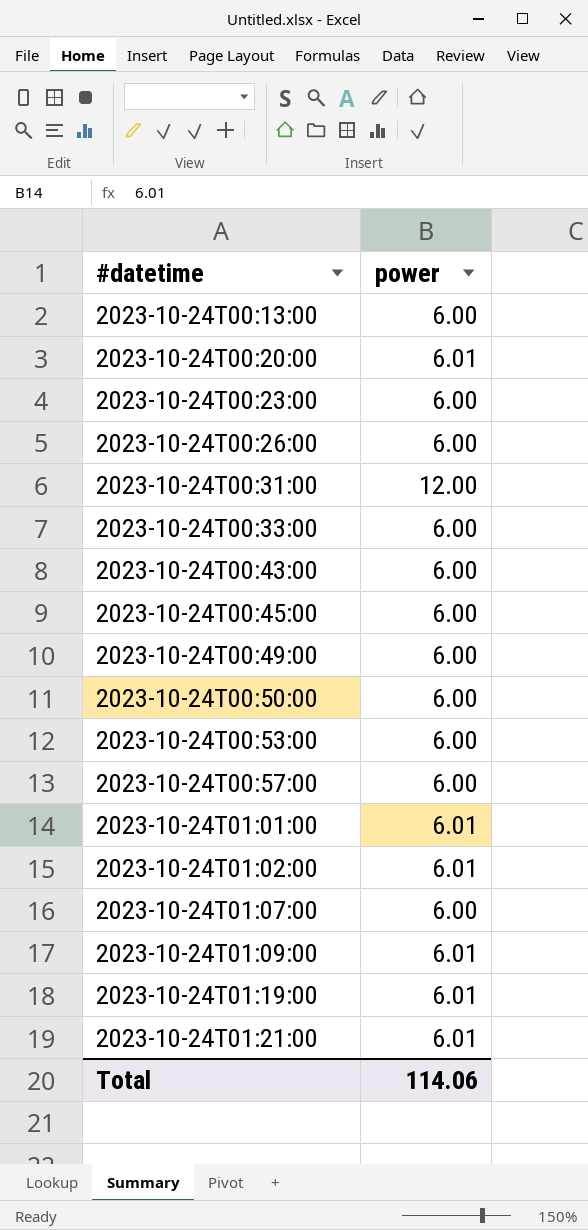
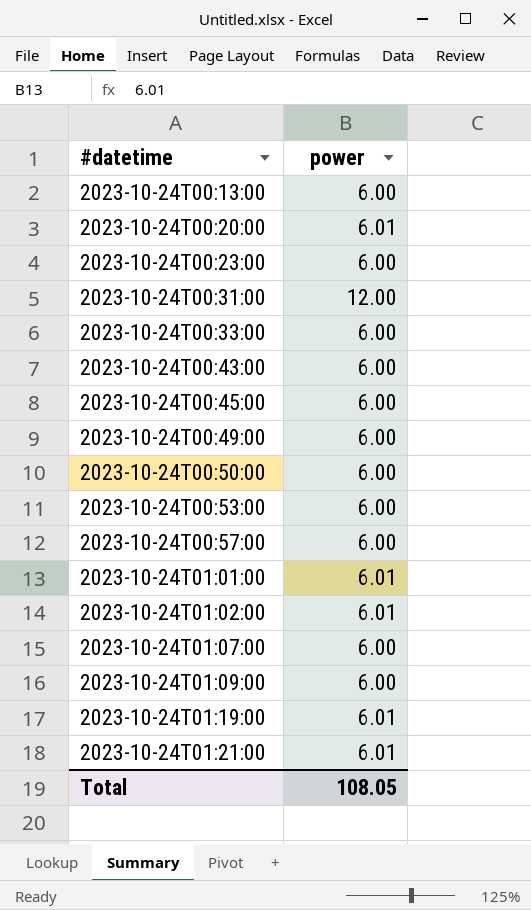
row 2023-10-24T00:26:00: 6.00 -> none
2023-10-24T01:09:00 | power: 6.01 -> 6.00
Total | power: 114.06 -> 108.05

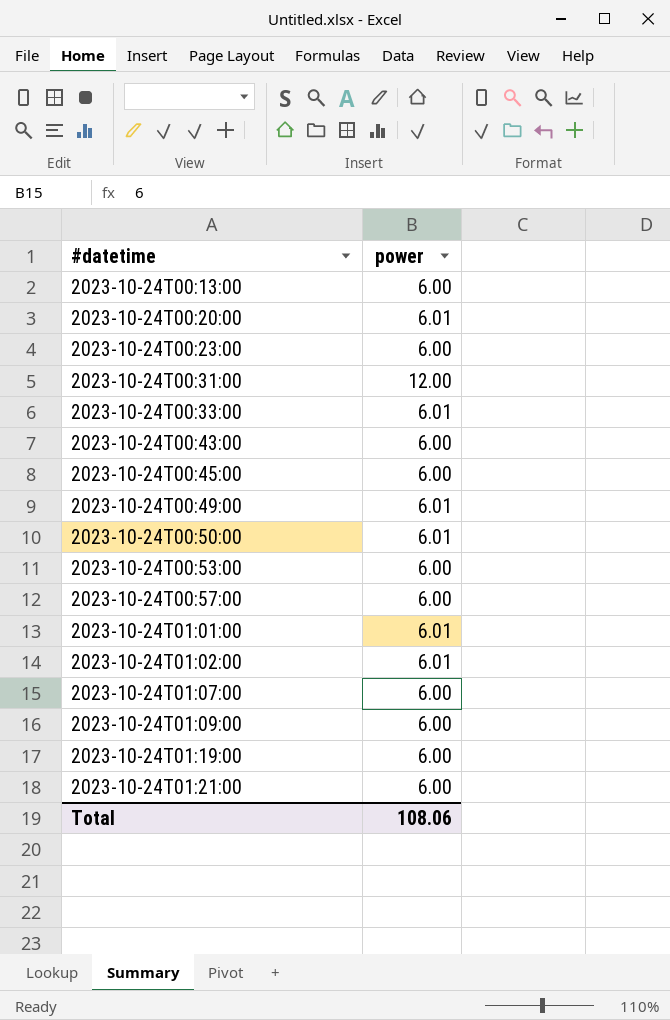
2023-10-24T00:33:00 | power: 6.00 -> 6.01
2023-10-24T00:49:00 | power: 6.00 -> 6.01
2023-10-24T00:50:00 | power: 6.00 -> 6.01
2023-10-24T01:19:00 | power: 6.01 -> 6.00
2023-10-24T01:21:00 | power: 6.01 -> 6.00
Total | power: 108.05 -> 108.06

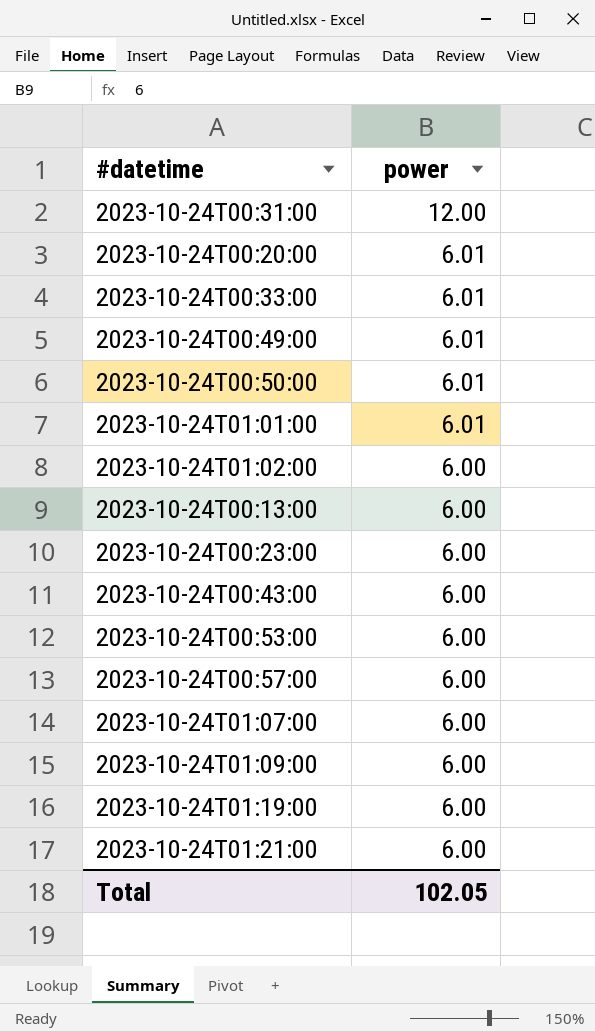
row order: #datetime ascending -> power descending
row 2023-10-24T00:45:00: 6.00 -> none
2023-10-24T01:02:00 | power: 6.01 -> 6.00
Total | power: 108.06 -> 102.05

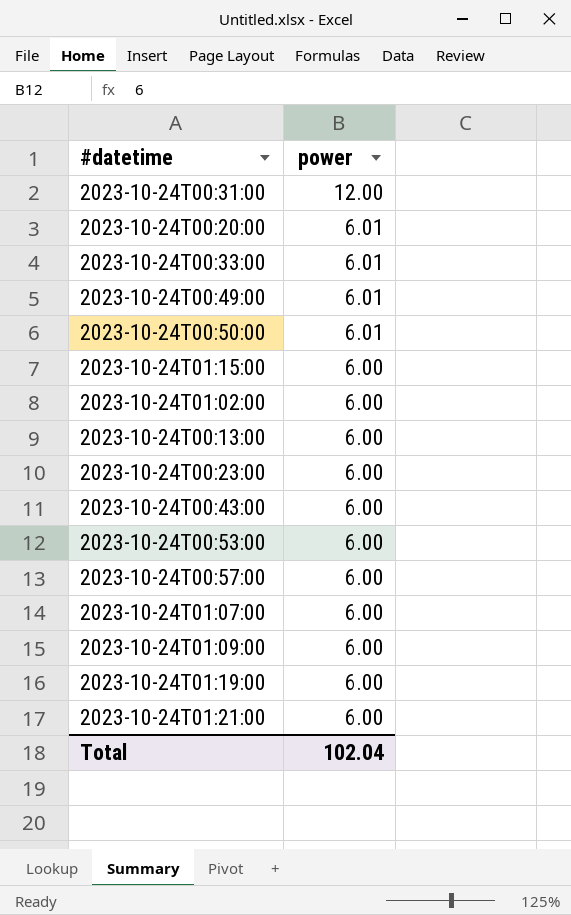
row 2023-10-24T01:01:00: 6.01 -> none
row 2023-10-24T01:15:00: none -> 6.00
Total | power: 102.05 -> 102.04

